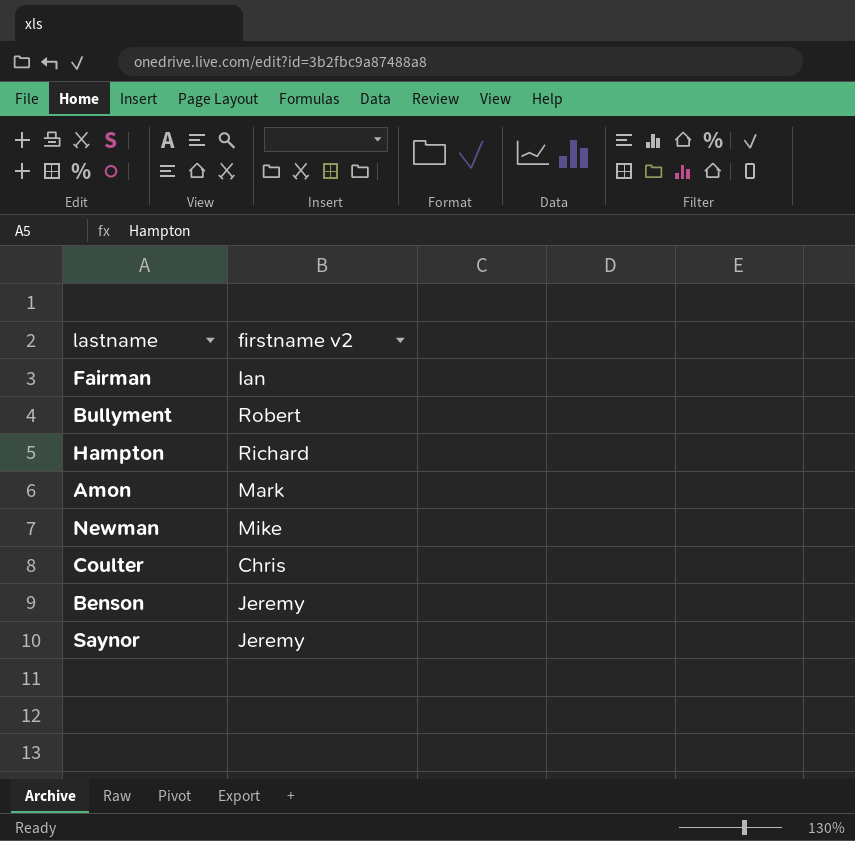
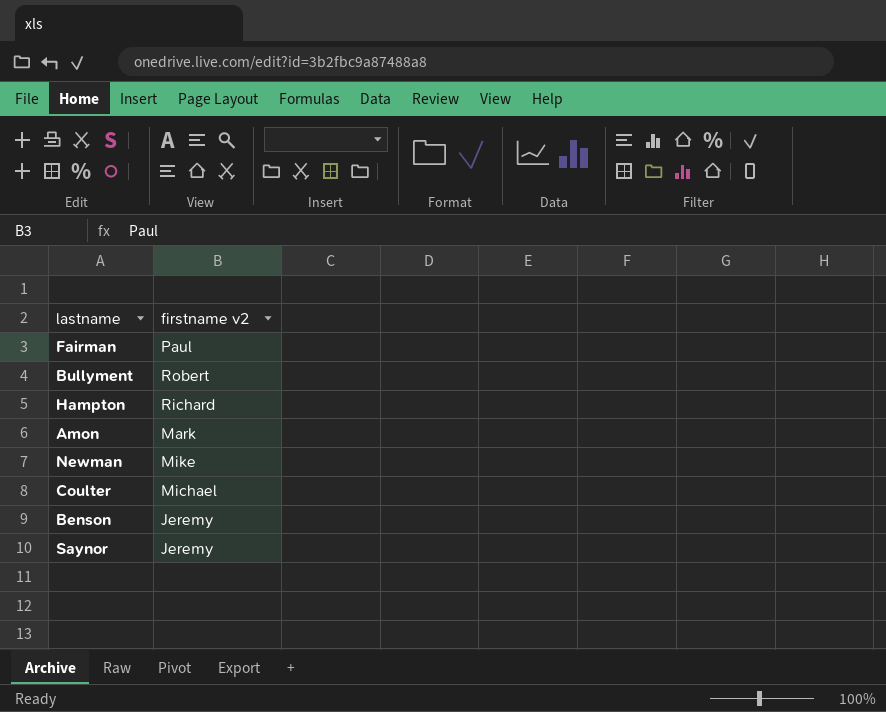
Fairman | firstname v2: Ian -> Paul
Coulter | firstname v2: Chris -> Michael

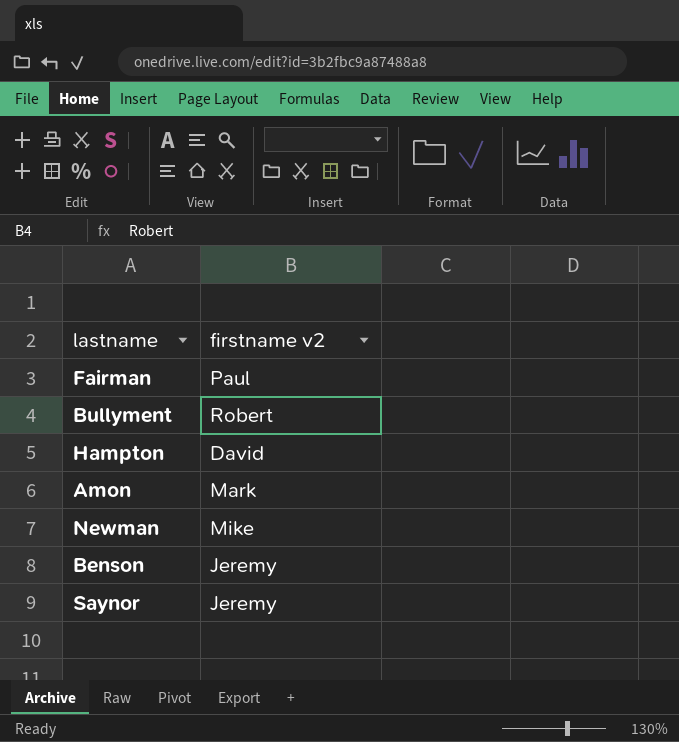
row Coulter: Michael -> none
Hampton | firstname v2: Richard -> David

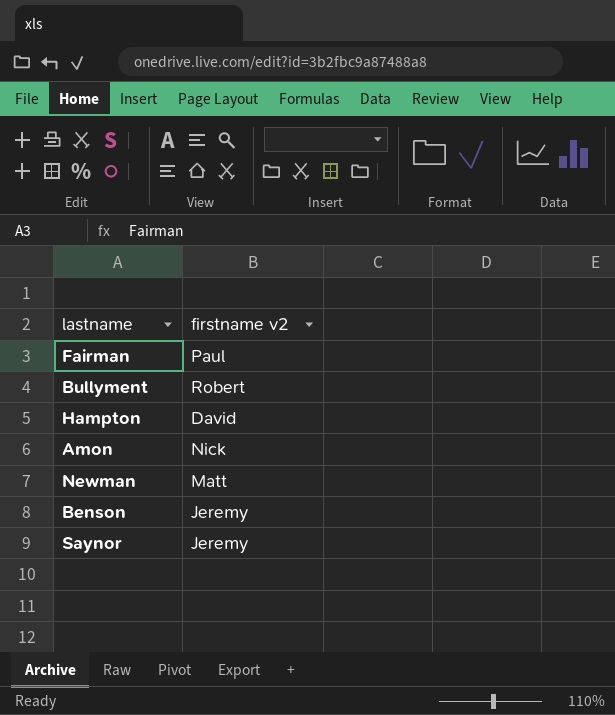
Amon | firstname v2: Mark -> Nick
Newman | firstname v2: Mike -> Matt

